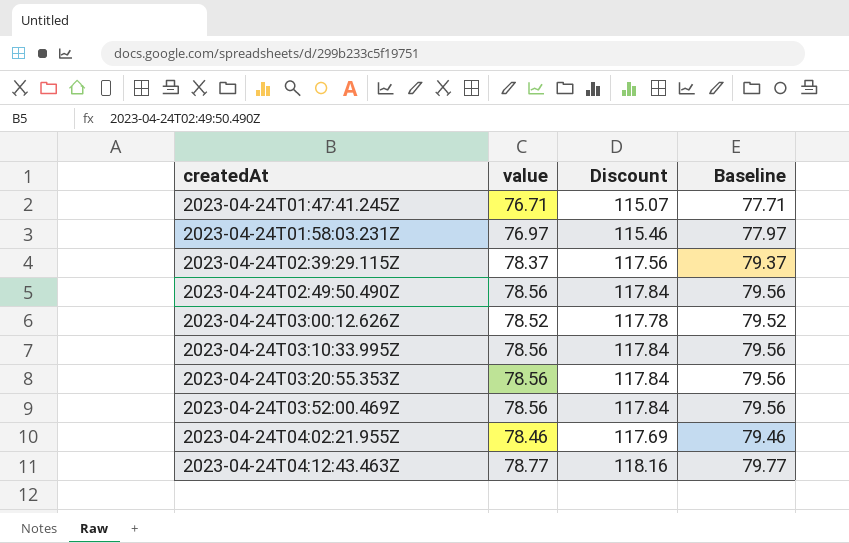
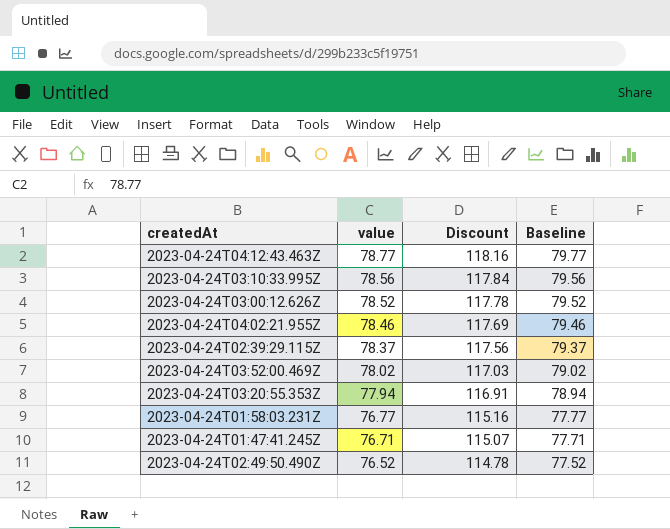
row order: createdAt ascending -> value descending
2023-04-24T03:52:00.469Z | value: 78.56 -> 78.02
2023-04-24T03:52:00.469Z | Discount: 117.84 -> 117.03
2023-04-24T03:52:00.469Z | Baseline: 79.56 -> 79.02
2023-04-24T03:20:55.353Z | value: 78.56 -> 77.94
2023-04-24T03:20:55.353Z | Discount: 117.84 -> 116.91
2023-04-24T03:20:55.353Z | Baseline: 79.56 -> 78.94
2023-04-24T01:58:03.231Z | value: 76.97 -> 76.77
2023-04-24T01:58:03.231Z | Discount: 115.46 -> 115.16
2023-04-24T01:58:03.231Z | Baseline: 77.97 -> 77.77
2023-04-24T02:49:50.490Z | value: 78.56 -> 76.52
2023-04-24T02:49:50.490Z | Discount: 117.84 -> 114.78
2023-04-24T02:49:50.490Z | Baseline: 79.56 -> 77.52

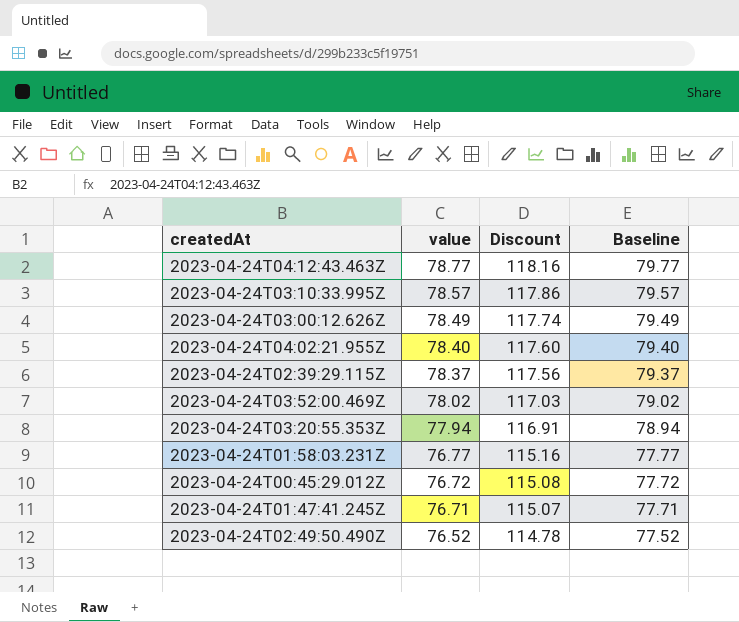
2023-04-24T03:10:33.995Z | value: 78.56 -> 78.57
2023-04-24T03:10:33.995Z | Discount: 117.84 -> 117.86
2023-04-24T03:10:33.995Z | Baseline: 79.56 -> 79.57
2023-04-24T03:00:12.626Z | value: 78.52 -> 78.49
2023-04-24T03:00:12.626Z | Discount: 117.78 -> 117.74
2023-04-24T03:00:12.626Z | Baseline: 79.52 -> 79.49
2023-04-24T04:02:21.955Z | value: 78.46 -> 78.40
2023-04-24T04:02:21.955Z | Discount: 117.69 -> 117.60
2023-04-24T04:02:21.955Z | Baseline: 79.46 -> 79.40
row 2023-04-24T00:45:29.012Z: none -> 76.72 | 115.08 | 77.72

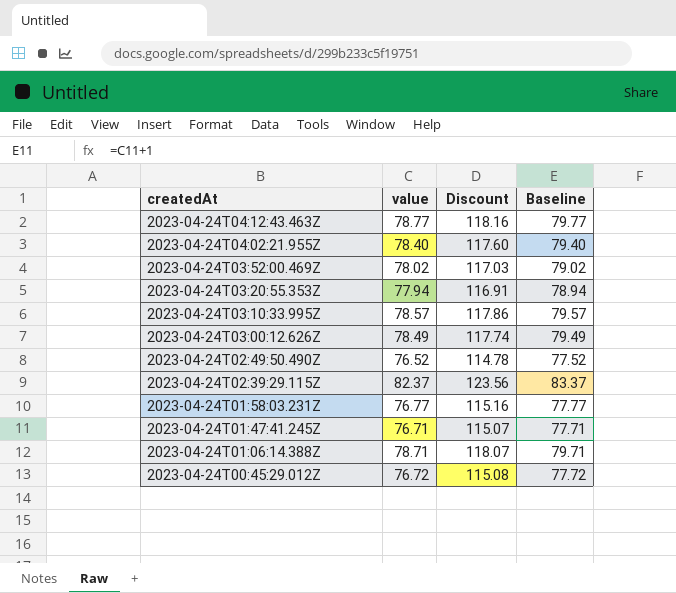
row order: value descending -> createdAt descending
2023-04-24T02:39:29.115Z | value: 78.37 -> 82.37
2023-04-24T02:39:29.115Z | Discount: 117.56 -> 123.56
2023-04-24T02:39:29.115Z | Baseline: 79.37 -> 83.37
row 2023-04-24T01:06:14.388Z: none -> 78.71 | 118.07 | 79.71

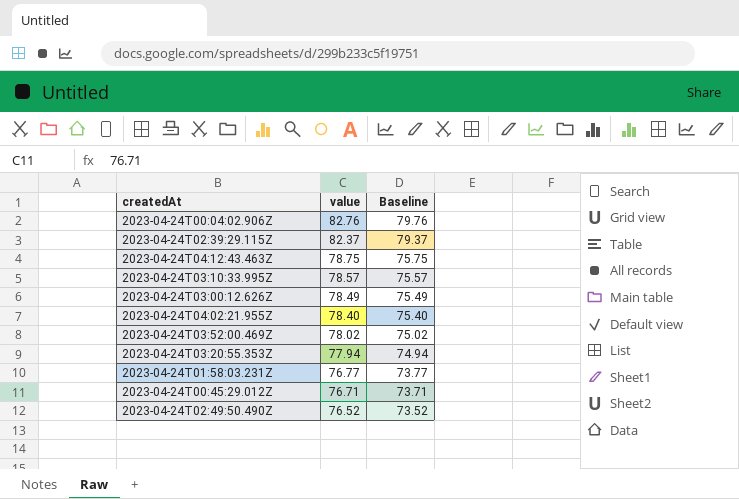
row order: createdAt descending -> value descending
column Discount | formula: [value] * 1.5 -> none
column Baseline | formula: [value] + 1 -> [value] - 3
row 2023-04-24T01:47:41.245Z: 76.71 | 115.07 | 77.71 -> none
row 2023-04-24T01:06:14.388Z: 78.71 | 118.07 | 79.71 -> none
row 2023-04-24T00:04:02.906Z: none -> 82.76 | 79.76
2023-04-24T04:12:43.463Z | value: 78.77 -> 78.75
2023-04-24T00:45:29.012Z | value: 76.72 -> 76.71

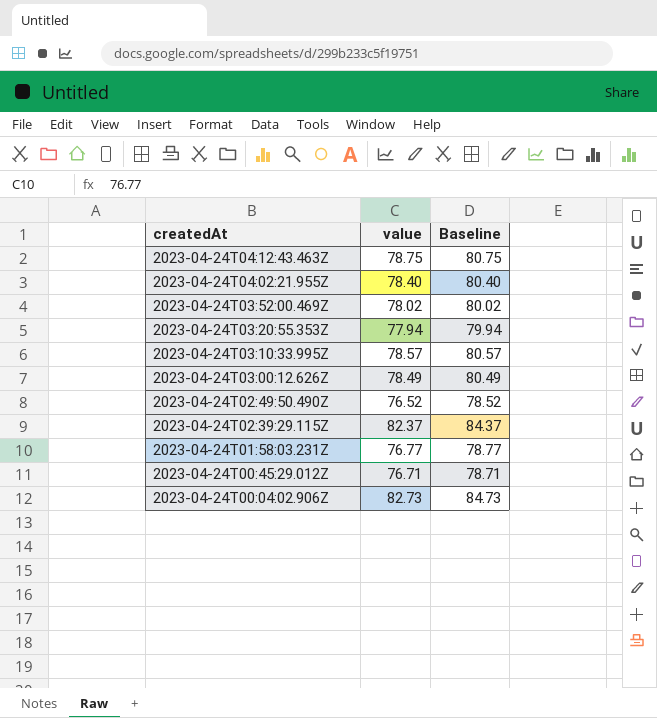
row order: value descending -> createdAt descending
column Baseline | formula: [value] - 3 -> [value] + 2
2023-04-24T00:04:02.906Z | value: 82.76 -> 82.73

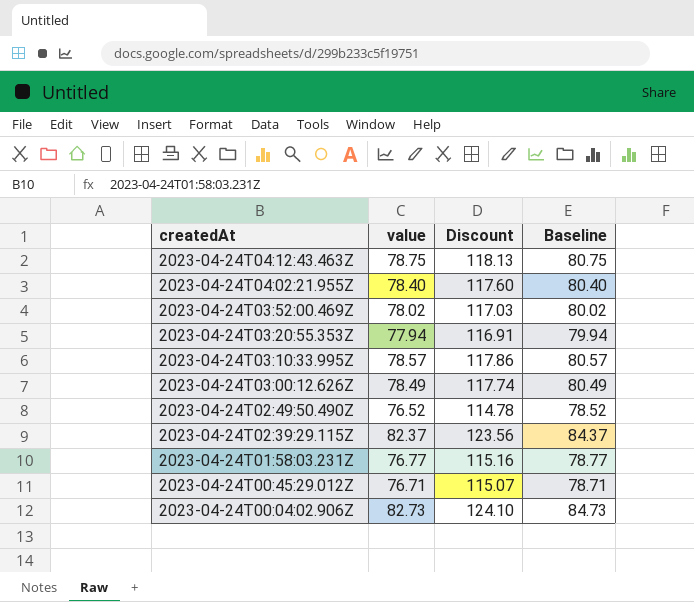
column Discount | formula: none -> [value] * 1.5

